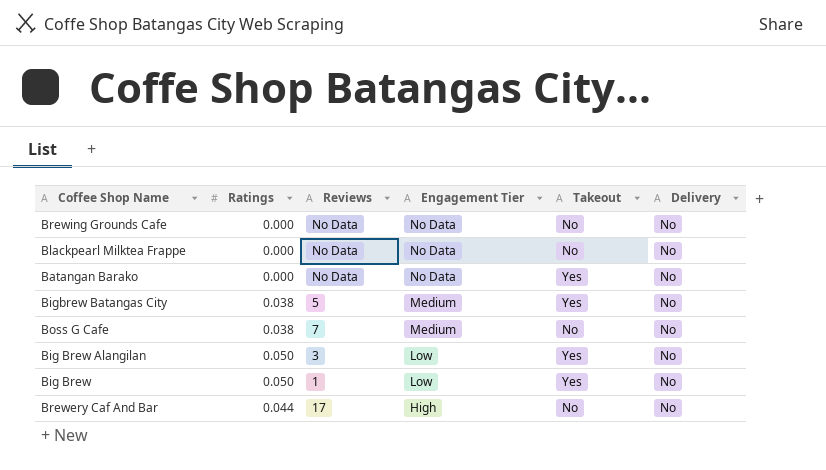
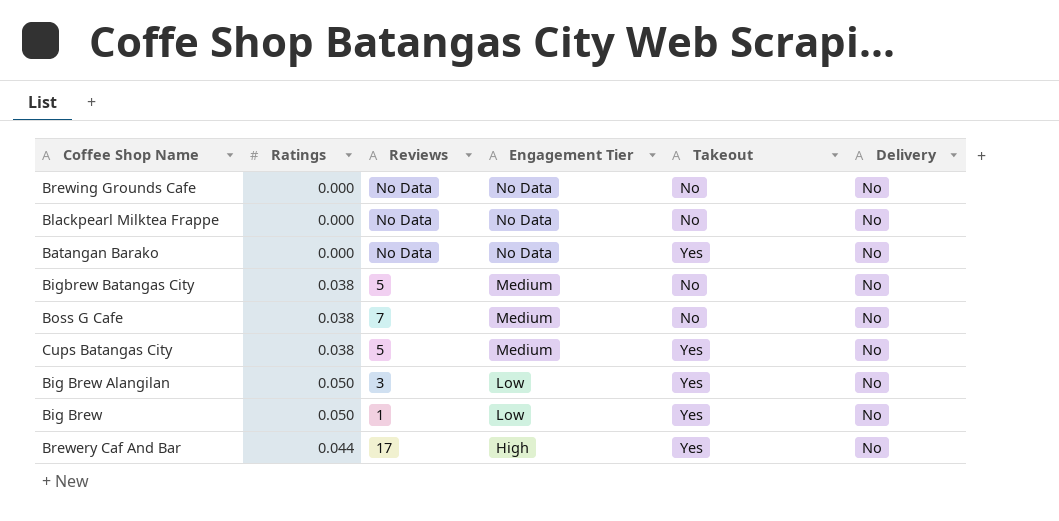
Bigbrew Batangas City | Takeout: Yes -> No
row Cups Batangas City: none -> 0.038 | 5 | Medium | Yes | No
Brewery Caf And Bar | Takeout: No -> Yes

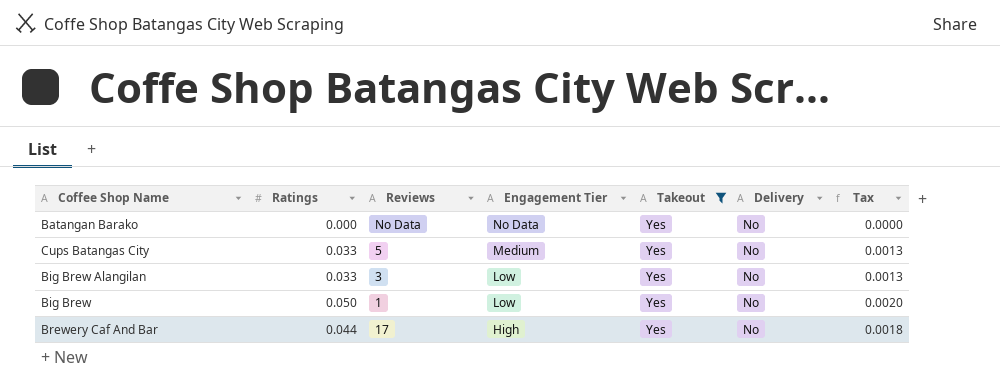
filter: none -> Takeout = Yes
column Tax | formula: none -> [Ratings] * 0.04
Cups Batangas City | Ratings: 0.038 -> 0.033
Big Brew Alangilan | Ratings: 0.050 -> 0.033

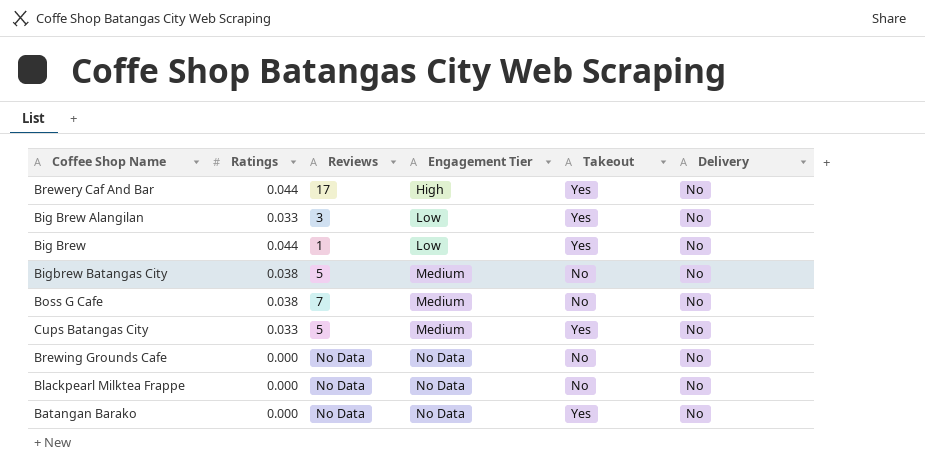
filter: Takeout = Yes -> none
row order: Engagement Tier descending -> Engagement Tier ascending
column Tax | formula: [Ratings] * 0.04 -> none
Big Brew | Ratings: 0.050 -> 0.044

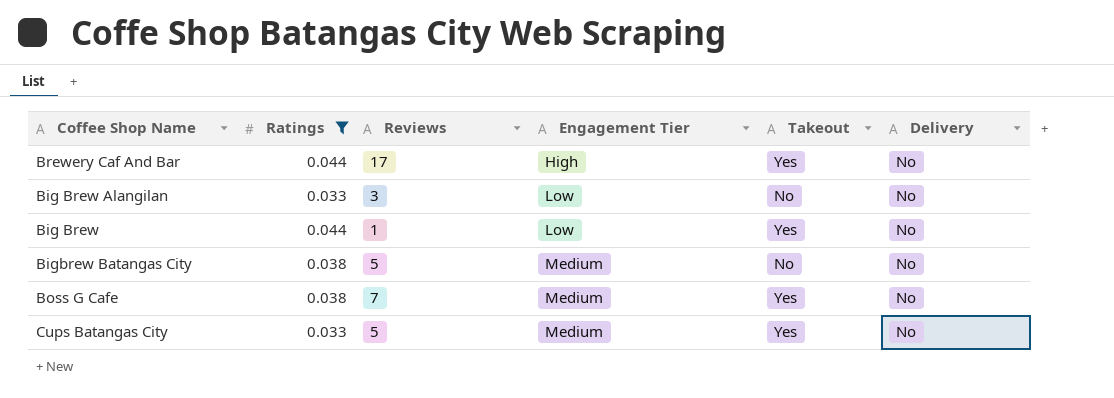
filter: none -> Ratings != 0.000
Big Brew Alangilan | Takeout: Yes -> No
Boss G Cafe | Takeout: No -> Yes

